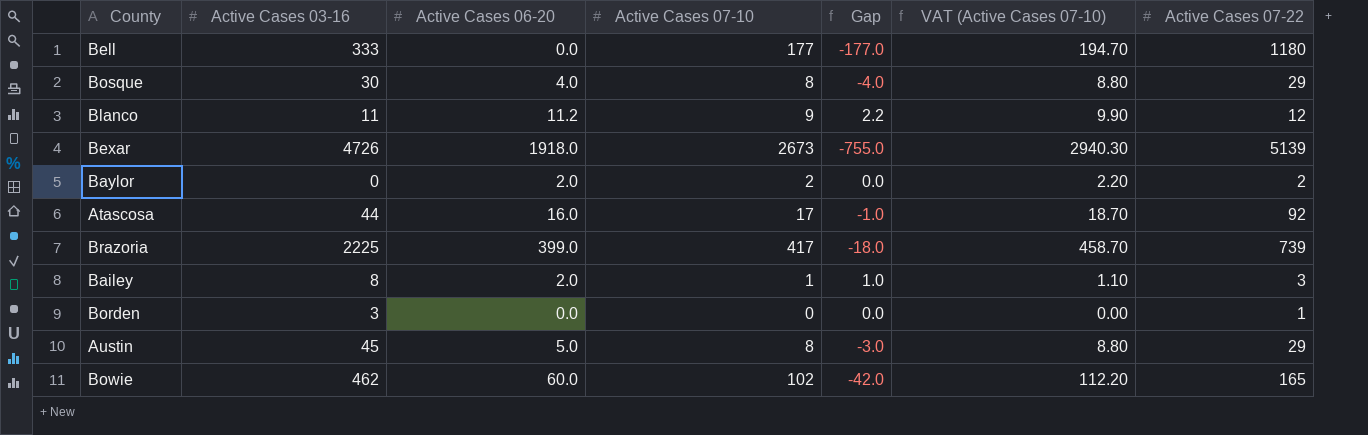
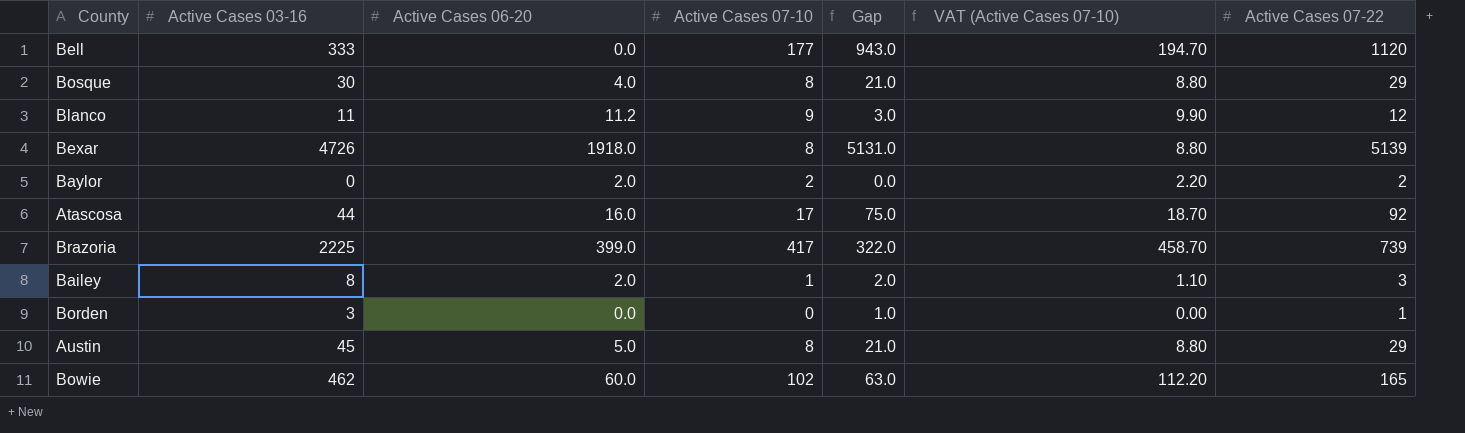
column Gap | formula: [Active Cases 06-20] - [Active Cases 07-10] -> [Active Cases 07-22] - [Active Cases 07-10]
Bell | Active Cases 07-22: 1180 -> 1120
Bexar | Active Cases 07-10: 2673 -> 8
Bexar | VAT (Active Cases 07-10): 2940.30 -> 8.80

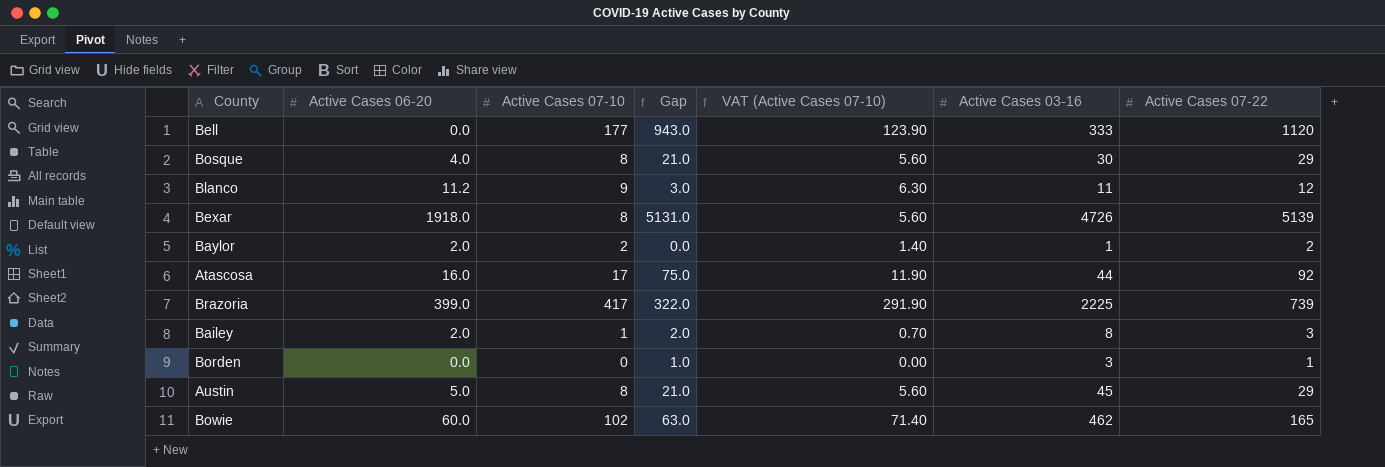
column VAT (Active Cases 07-10) | formula: [Active Cases 07-10] * 1.1 -> [Active Cases 07-10] * 0.7
column Active Cases 03-16 | position: 2 -> 6
Baylor | Active Cases 03-16: 0 -> 1

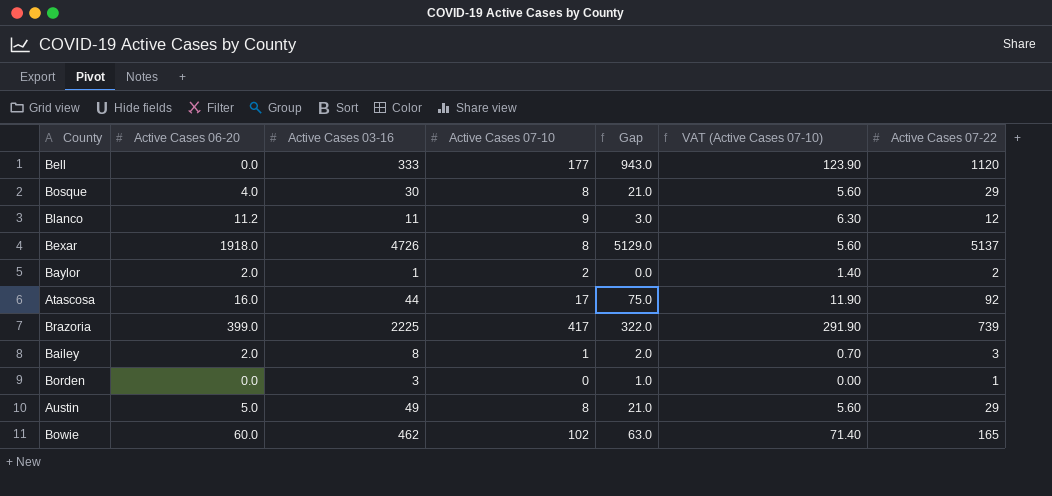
column Active Cases 03-16 | position: 6 -> 3
Bexar | Gap: 5131.0 -> 5129.0
Bexar | Active Cases 07-22: 5139 -> 5137
Austin | Active Cases 03-16: 45 -> 49

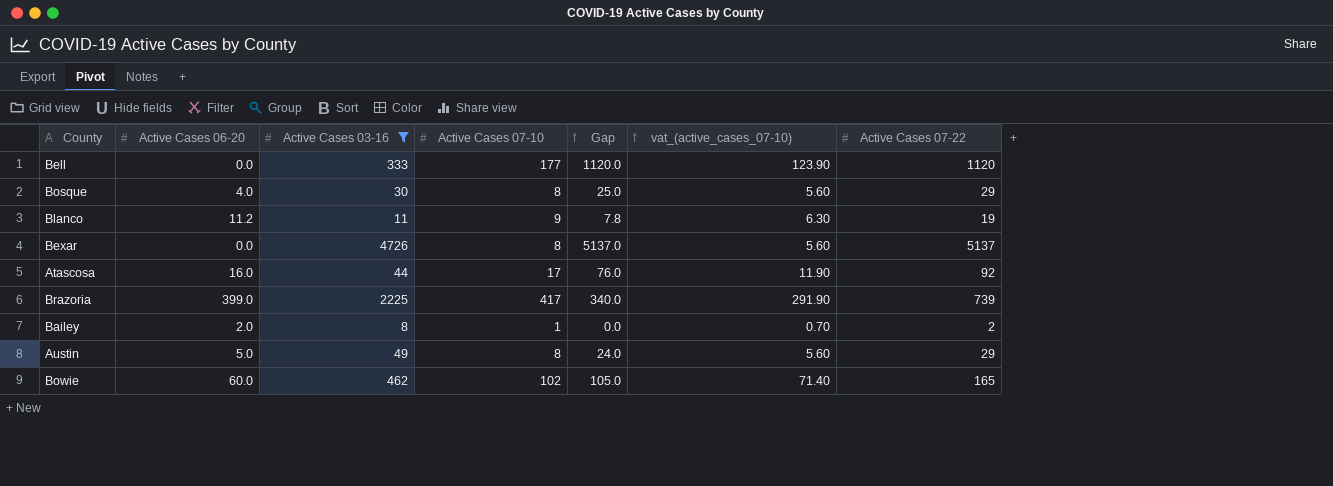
filter: none -> Active Cases 03-16 >= 8
column Gap | formula: [Active Cases 07-22] - [Active Cases 07-10] -> [Active Cases 07-22] - [Active Cases 06-20]
column name: VAT (Active Cases 07-10) -> vat_(active_cases_07-10)
Blanco | Active Cases 07-22: 12 -> 19
Bexar | Active Cases 06-20: 1918.0 -> 0.0
Bailey | Active Cases 07-22: 3 -> 2

